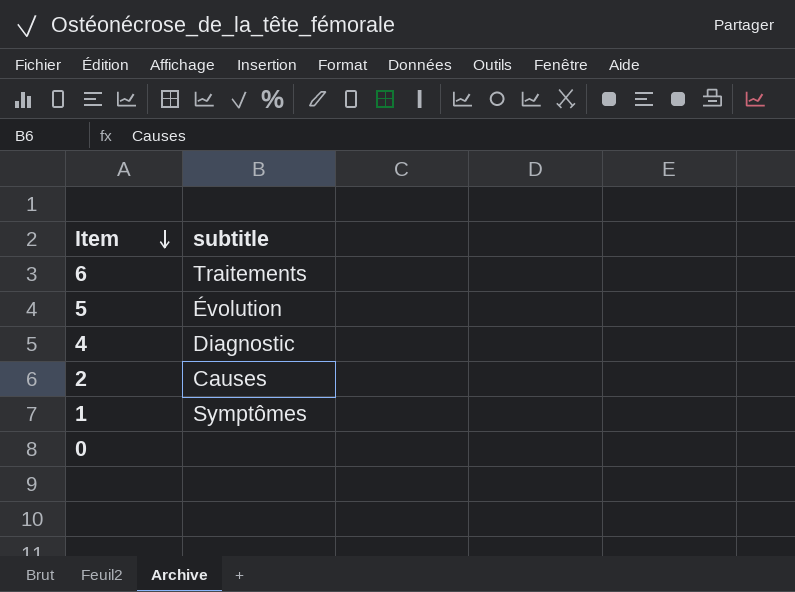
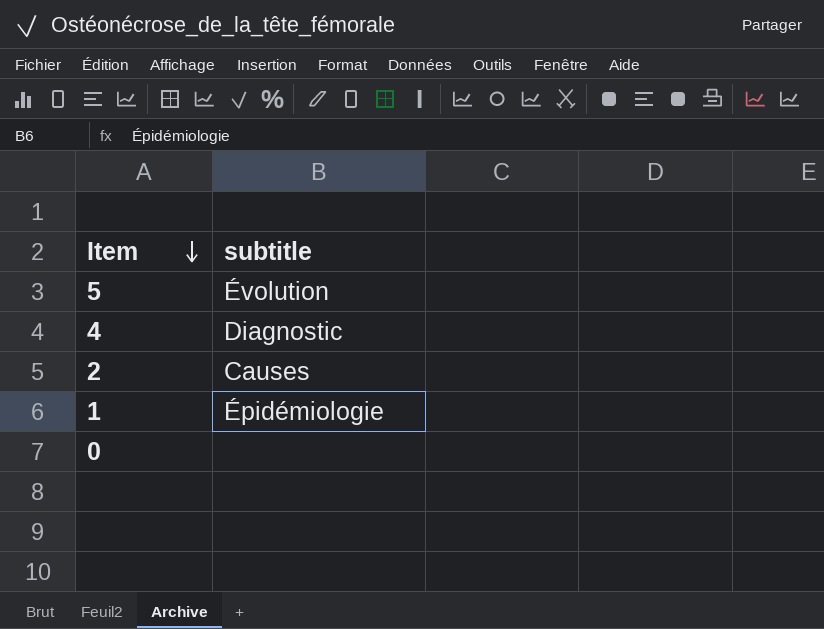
row 6: Traitements -> none
1 | subtitle: Symptômes -> Épidémiologie

